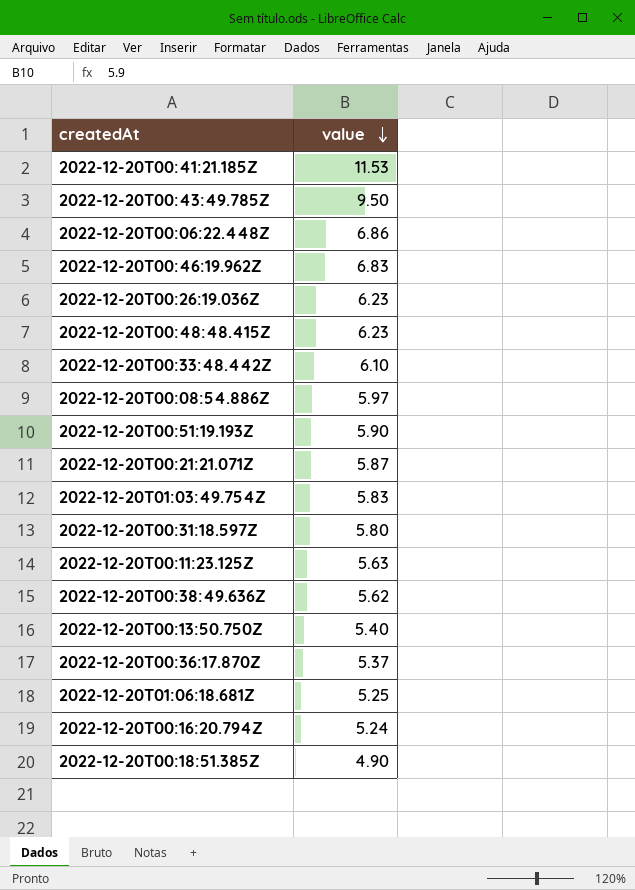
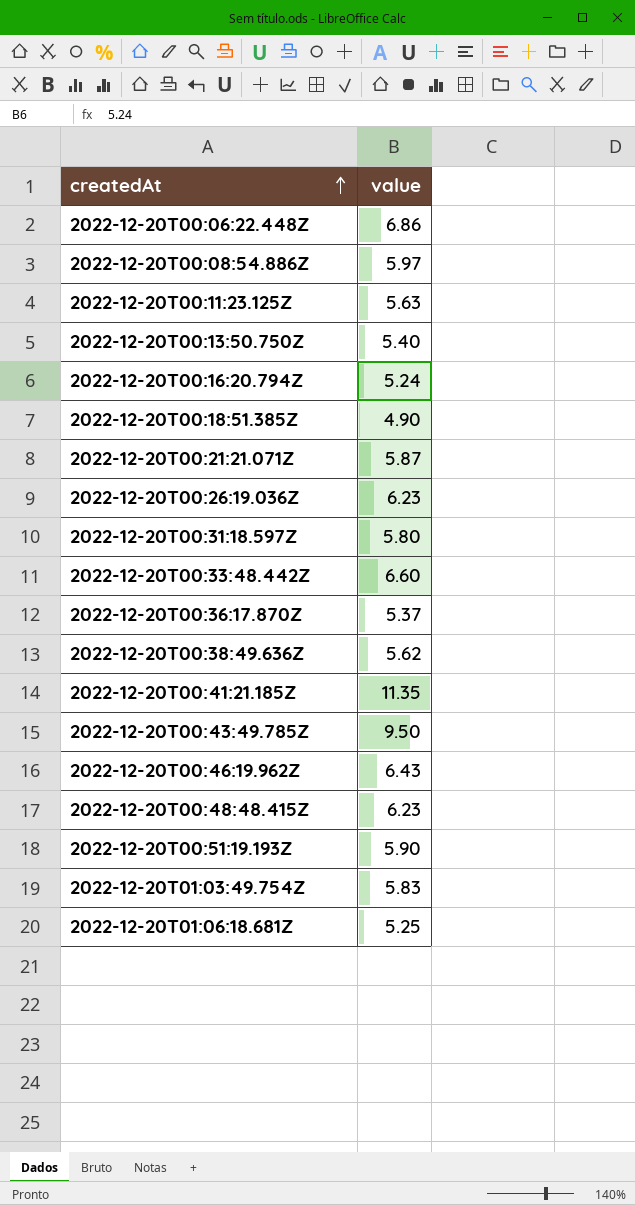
row order: value descending -> createdAt ascending
2022-12-20T00:33:48.442Z | value: 6.10 -> 6.60
2022-12-20T00:41:21.185Z | value: 11.53 -> 11.35
2022-12-20T00:46:19.962Z | value: 6.83 -> 6.43

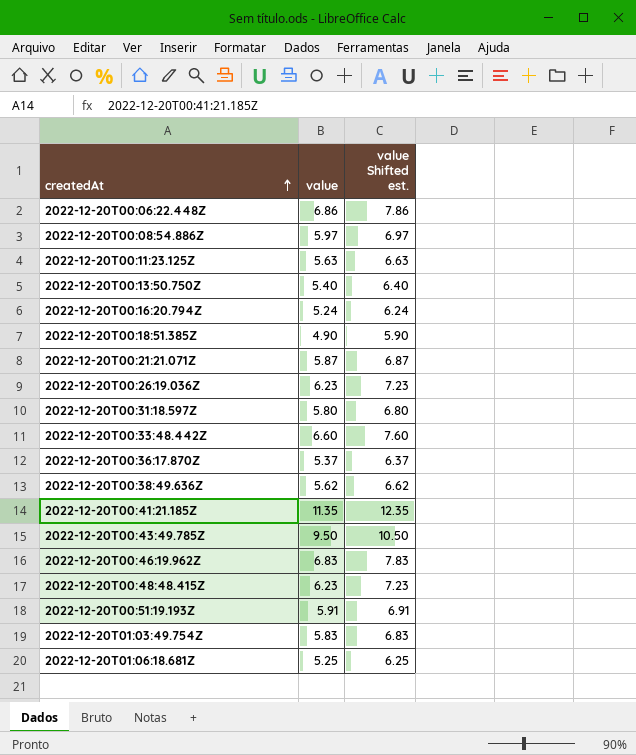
column value Shifted est. | formula: none -> [value] + 1
2022-12-20T00:46:19.962Z | value: 6.43 -> 6.83
2022-12-20T00:51:19.193Z | value: 5.90 -> 5.91

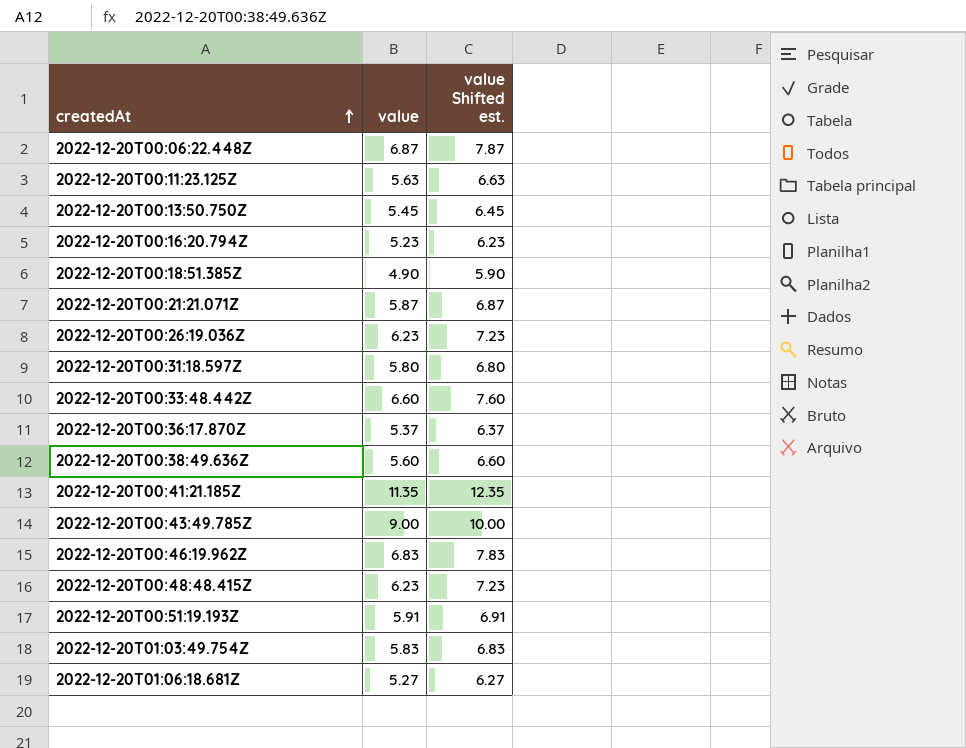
row 2022-12-20T00:08:54.886Z: 5.97 | 6.97 -> none
2022-12-20T00:06:22.448Z | value: 6.86 -> 6.87
2022-12-20T00:06:22.448Z | value Shifted est.: 7.86 -> 7.87
2022-12-20T00:13:50.750Z | value: 5.40 -> 5.45
2022-12-20T00:13:50.750Z | value Shifted est.: 6.40 -> 6.45
2022-12-20T00:16:20.794Z | value: 5.24 -> 5.23
2022-12-20T00:16:20.794Z | value Shifted est.: 6.24 -> 6.23
2022-12-20T00:38:49.636Z | value: 5.62 -> 5.60
2022-12-20T00:38:49.636Z | value Shifted est.: 6.62 -> 6.60
2022-12-20T00:43:49.785Z | value: 9.50 -> 9.00
2022-12-20T00:43:49.785Z | value Shifted est.: 10.50 -> 10.00
2022-12-20T01:06:18.681Z | value: 5.25 -> 5.27
2022-12-20T01:06:18.681Z | value Shifted est.: 6.25 -> 6.27

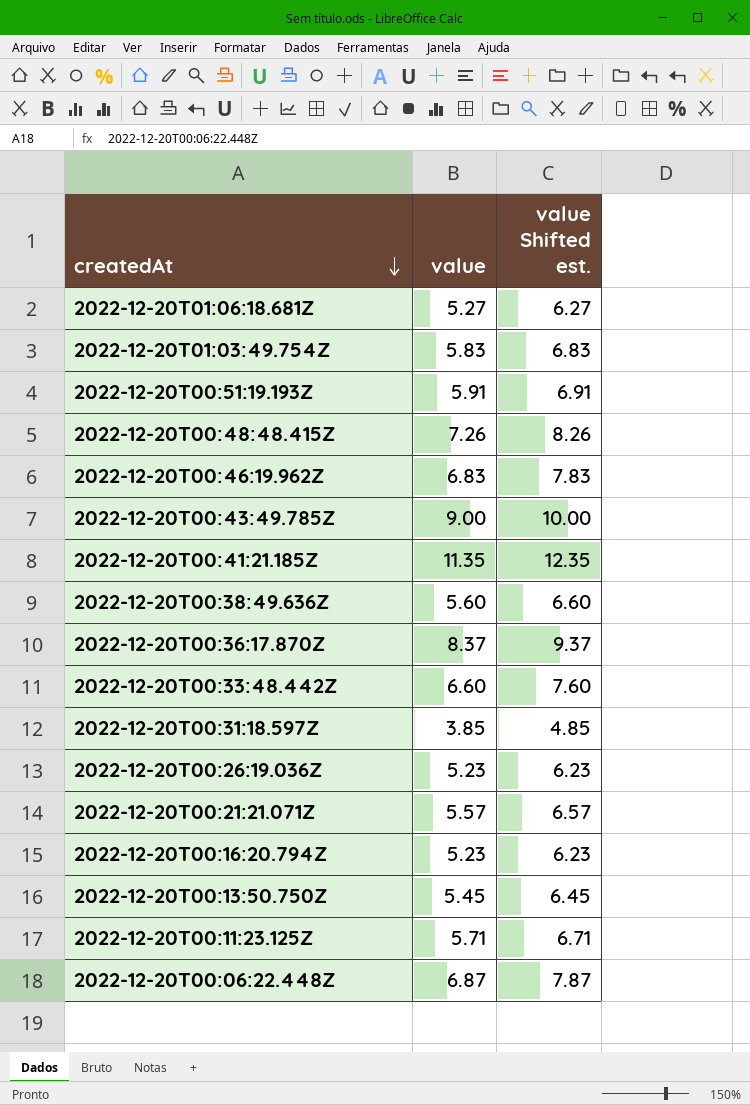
row order: createdAt ascending -> createdAt descending
row 2022-12-20T00:18:51.385Z: 4.90 | 5.90 -> none
2022-12-20T00:48:48.415Z | value: 6.23 -> 7.26
2022-12-20T00:48:48.415Z | value Shifted est.: 7.23 -> 8.26
2022-12-20T00:36:17.870Z | value: 5.37 -> 8.37
2022-12-20T00:36:17.870Z | value Shifted est.: 6.37 -> 9.37
2022-12-20T00:31:18.597Z | value: 5.80 -> 3.85
2022-12-20T00:31:18.597Z | value Shifted est.: 6.80 -> 4.85
2022-12-20T00:26:19.036Z | value: 6.23 -> 5.23
2022-12-20T00:26:19.036Z | value Shifted est.: 7.23 -> 6.23
2022-12-20T00:21:21.071Z | value: 5.87 -> 5.57
2022-12-20T00:21:21.071Z | value Shifted est.: 6.87 -> 6.57
2022-12-20T00:11:23.125Z | value: 5.63 -> 5.71
2022-12-20T00:11:23.125Z | value Shifted est.: 6.63 -> 6.71

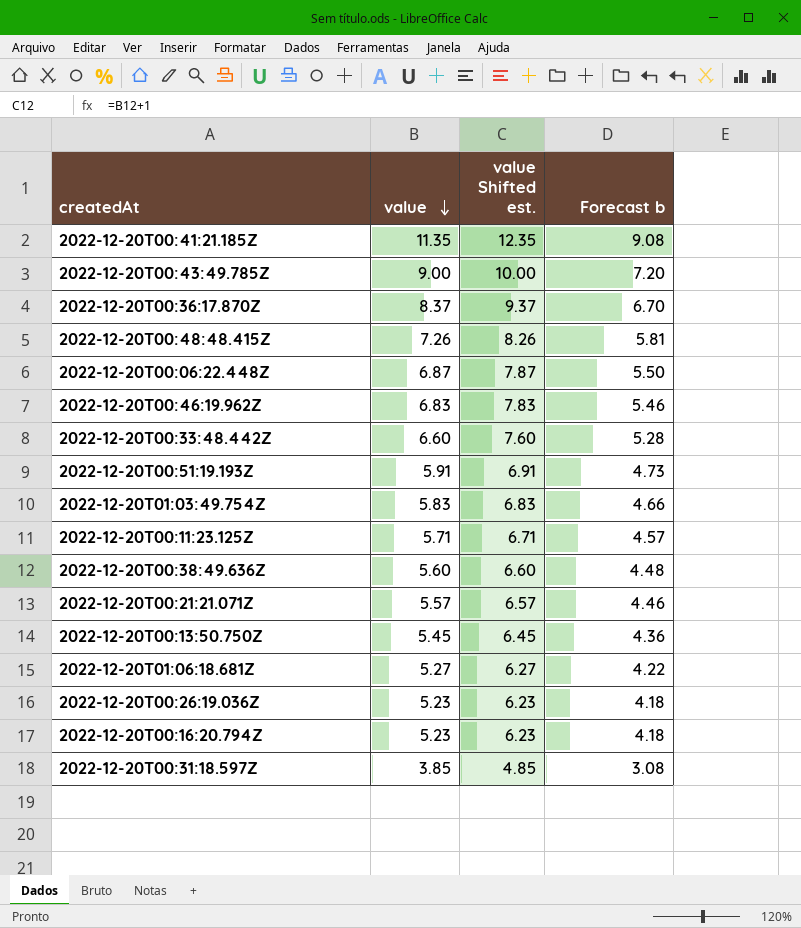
row order: createdAt descending -> value descending
column Forecast b | formula: none -> [value] * 0.8

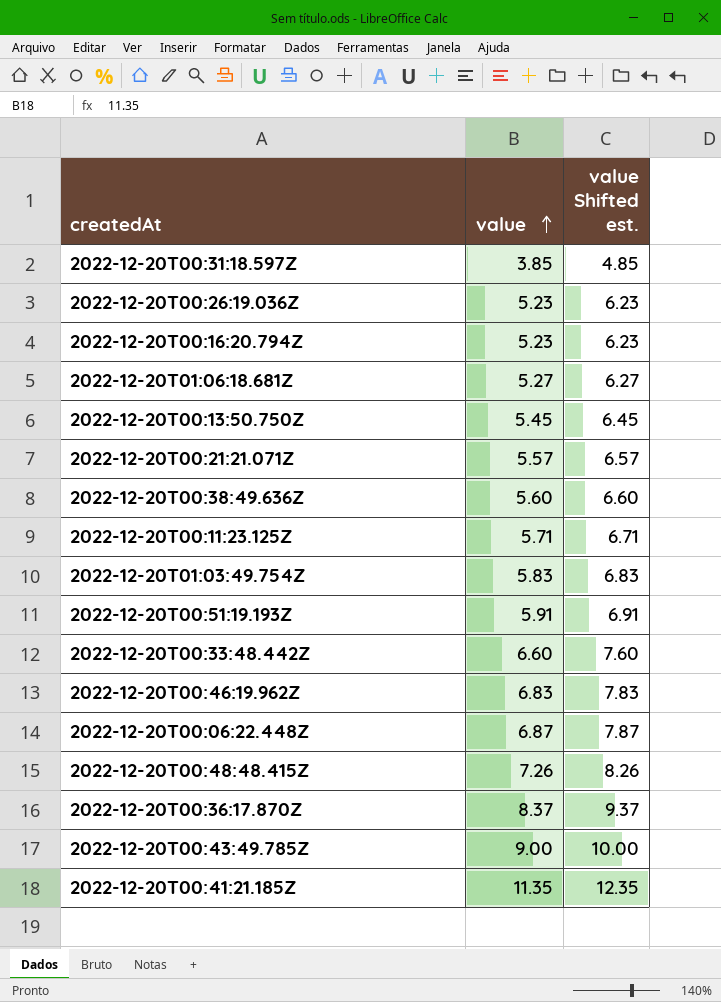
row order: value descending -> value ascending
column Forecast b | formula: [value] * 0.8 -> none

